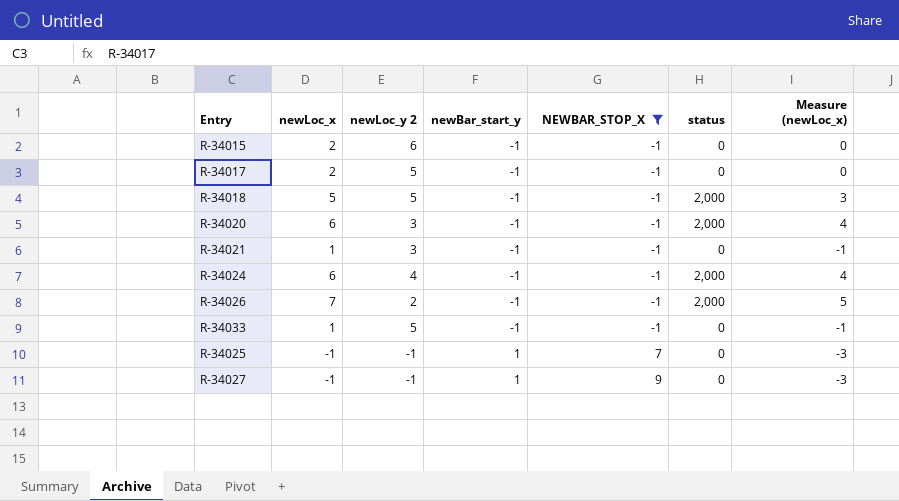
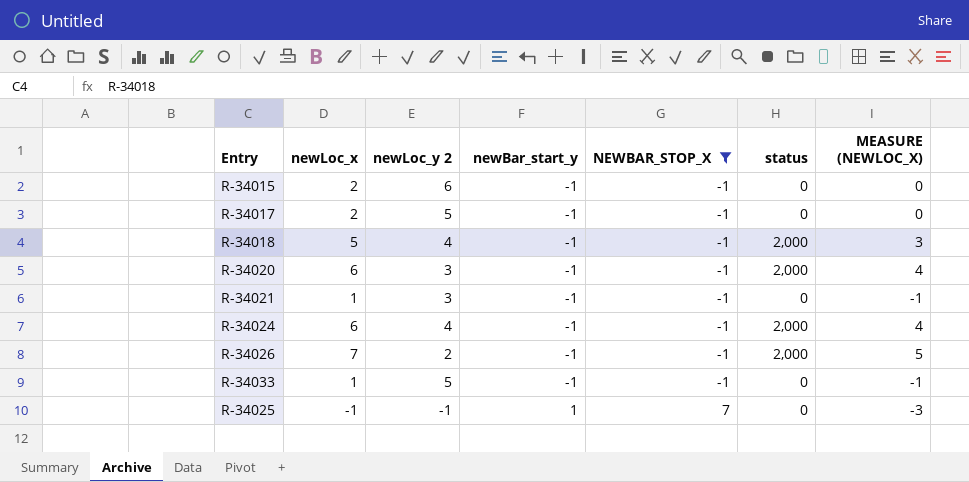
column name: Measure (newLoc_x) -> MEASURE (NEWLOC_X)
row R-34027: -1 | -1 | 1 | 9 | 0 | -3 -> none
R-34018 | newLoc_y 2: 5 -> 4

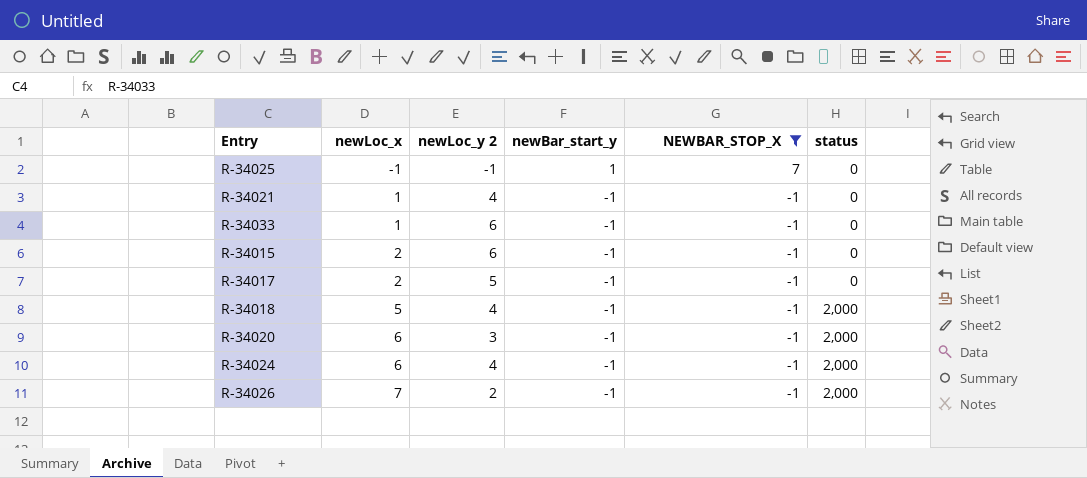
row order: newBar_start_y ascending -> newLoc_x ascending
column MEASURE (NEWLOC_X) | formula: [newLoc_x] - 2 -> none
R-34021 | newLoc_y 2: 3 -> 4
R-34033 | newLoc_y 2: 5 -> 6

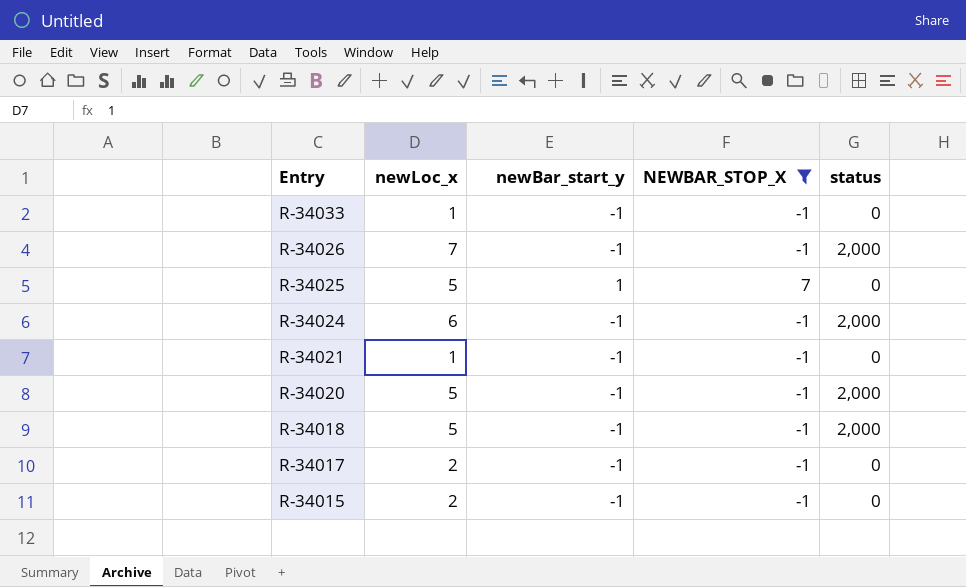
row order: newLoc_x ascending -> Entry descending
column newLoc_y 2 | position: 3 -> none
R-34025 | newLoc_x: -1 -> 5
R-34020 | newLoc_x: 6 -> 5

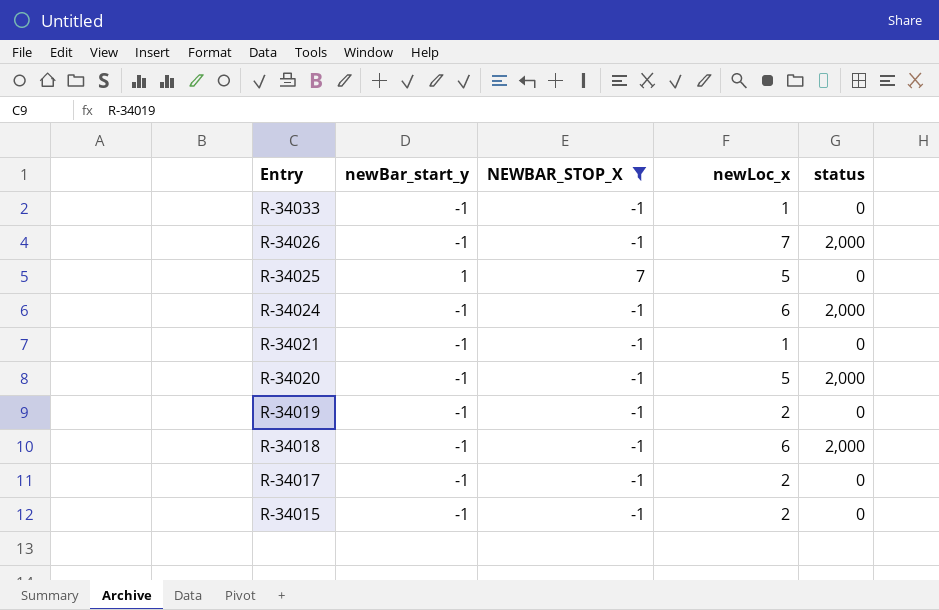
column newLoc_x | position: 2 -> 4
row R-34019: none -> -1 | -1 | 2 | 0
R-34018 | newLoc_x: 5 -> 6

